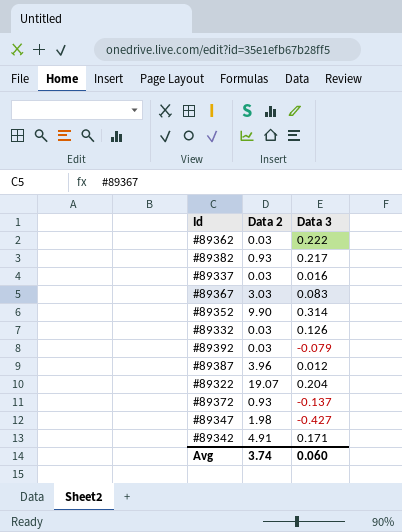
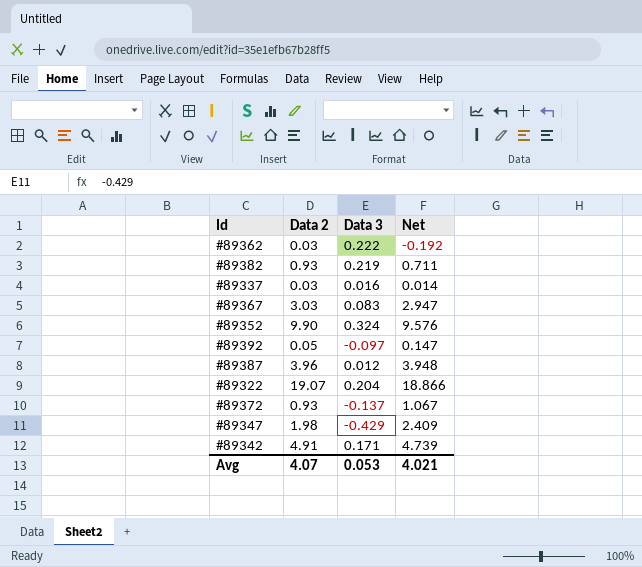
column Net | formula: none -> [Data 2] - [Data 3]
row #89332: 0.03 | 0.126 -> none
#89382 | Data 3: 0.217 -> 0.219
#89352 | Data 3: 0.314 -> 0.324
#89392 | Data 2: 0.03 -> 0.05
#89392 | Data 3: -0.079 -> -0.097
#89347 | Data 3: -0.427 -> -0.429
Avg | Data 2: 3.74 -> 4.07
Avg | Data 3: 0.060 -> 0.053

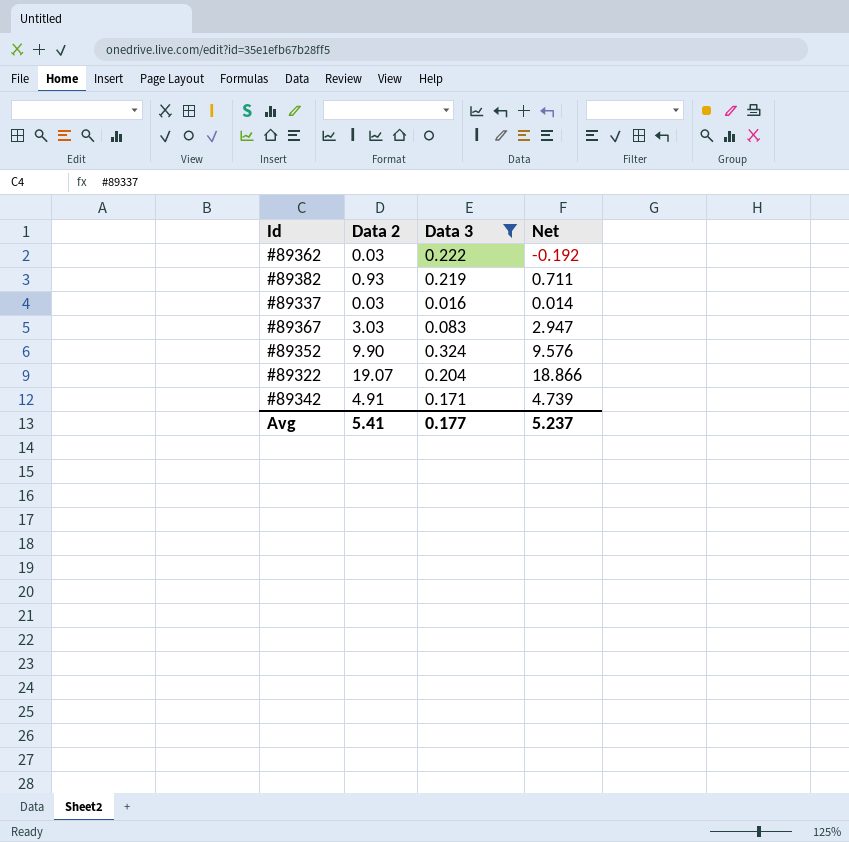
filter: none -> Data 3 >= 0.016
Avg | Data 2: 4.07 -> 5.41
Avg | Data 3: 0.053 -> 0.177
Avg | Net: 4.021 -> 5.237

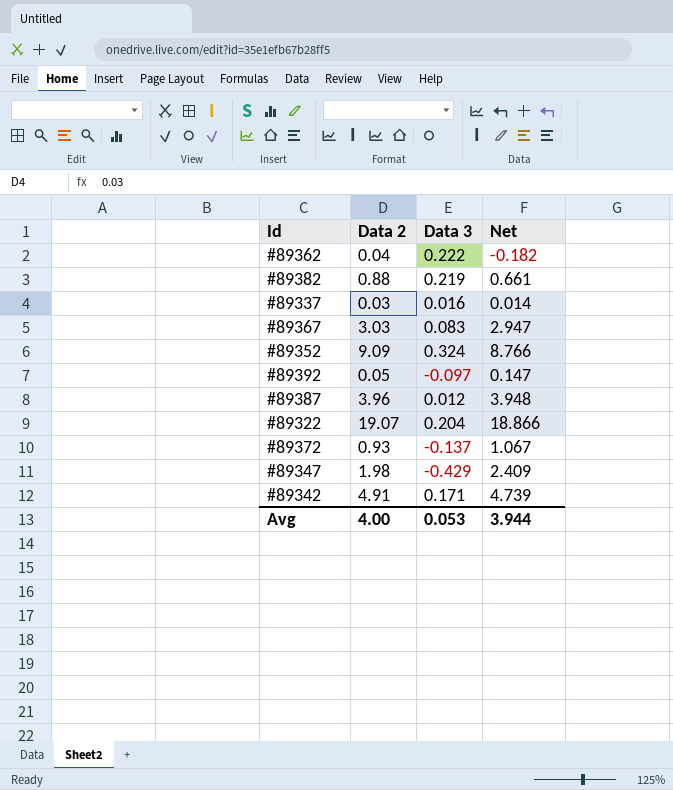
filter: Data 3 >= 0.016 -> none
#89362 | Data 2: 0.03 -> 0.04
#89362 | Net: -0.192 -> -0.182
#89382 | Data 2: 0.93 -> 0.88
#89382 | Net: 0.711 -> 0.661
#89352 | Data 2: 9.90 -> 9.09
#89352 | Net: 9.576 -> 8.766
Avg | Data 2: 5.41 -> 4.00
Avg | Data 3: 0.177 -> 0.053
Avg | Net: 5.237 -> 3.944

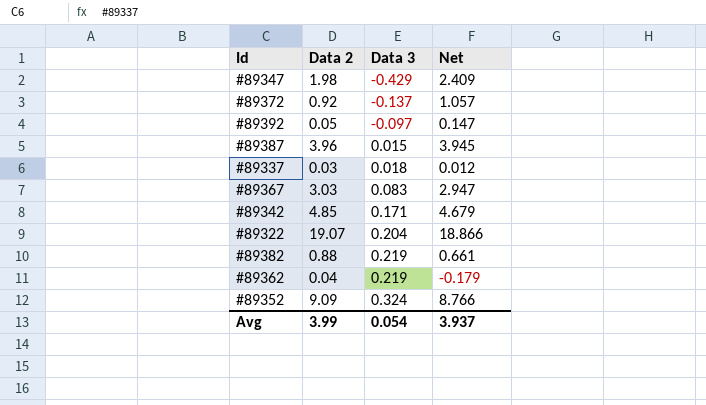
row order: none -> Data 3 ascending
#89372 | Data 2: 0.93 -> 0.92
#89372 | Net: 1.067 -> 1.057
#89387 | Data 3: 0.012 -> 0.015
#89387 | Net: 3.948 -> 3.945
#89337 | Data 3: 0.016 -> 0.018
#89337 | Net: 0.014 -> 0.012
#89342 | Data 2: 4.91 -> 4.85
#89342 | Net: 4.739 -> 4.679
#89362 | Data 3: 0.222 -> 0.219
#89362 | Net: -0.182 -> -0.179
Avg | Data 2: 4.00 -> 3.99
Avg | Data 3: 0.053 -> 0.054
Avg | Net: 3.944 -> 3.937

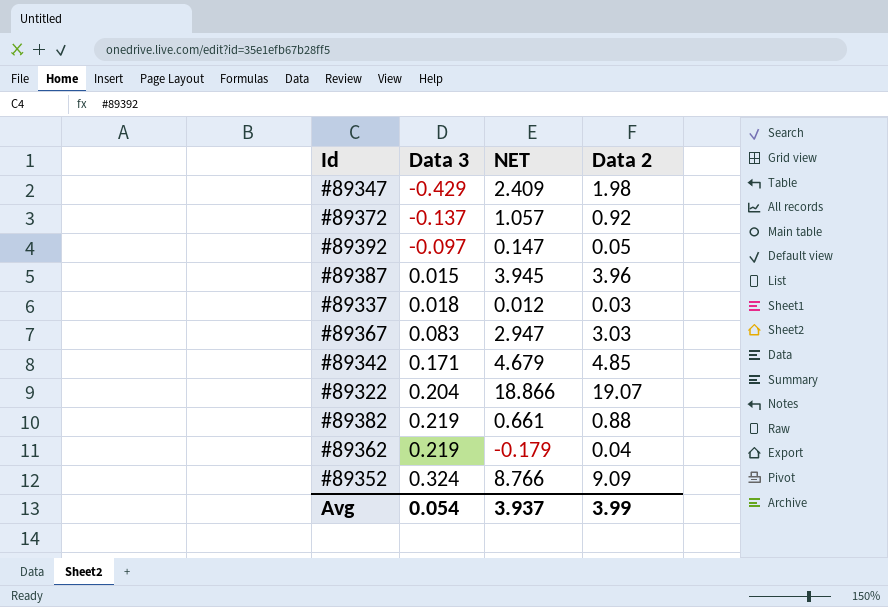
column name: Net -> NET
column Data 2 | position: 2 -> 4

